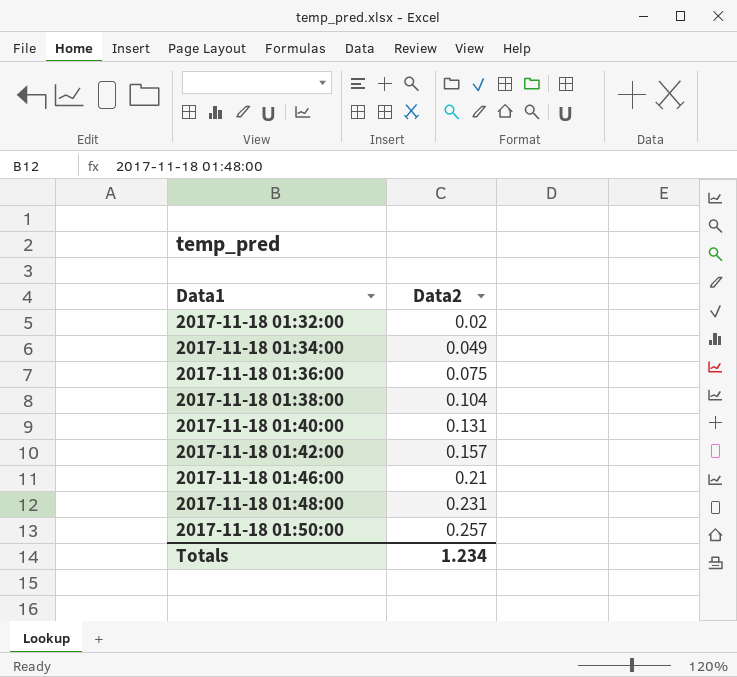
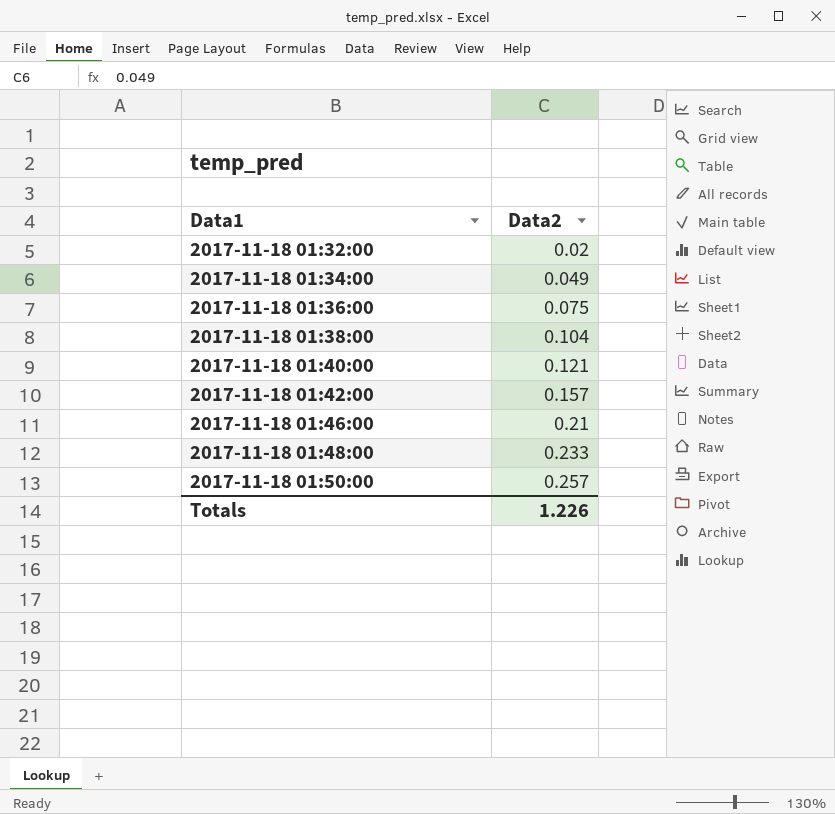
2017-11-18 01:40:00 | Data2: 0.131 -> 0.121
2017-11-18 01:48:00 | Data2: 0.231 -> 0.233
Totals | Data2: 1.234 -> 1.226

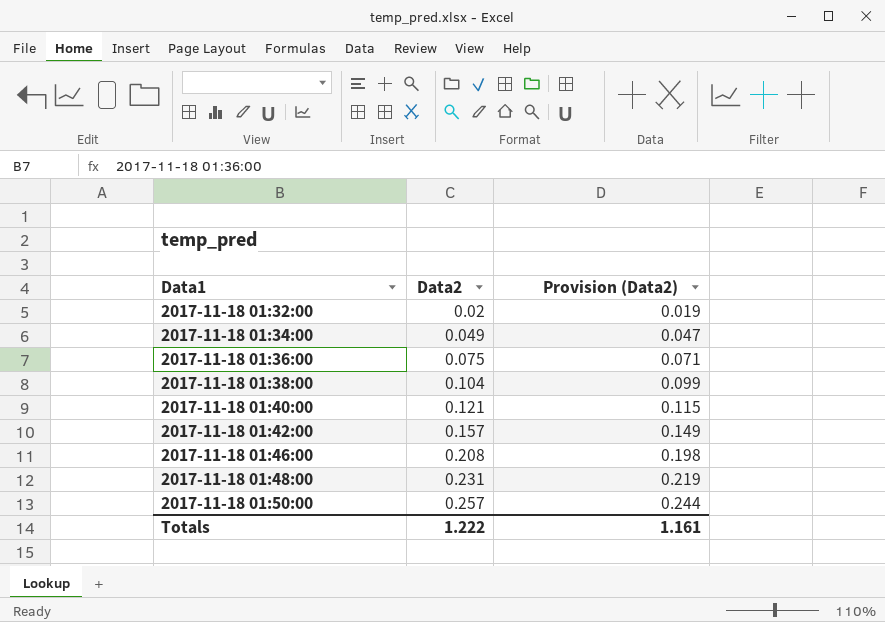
column Provision (Data2) | formula: none -> [Data2] * 0.95
2017-11-18 01:46:00 | Data2: 0.21 -> 0.208
2017-11-18 01:48:00 | Data2: 0.233 -> 0.231
Totals | Data2: 1.226 -> 1.222

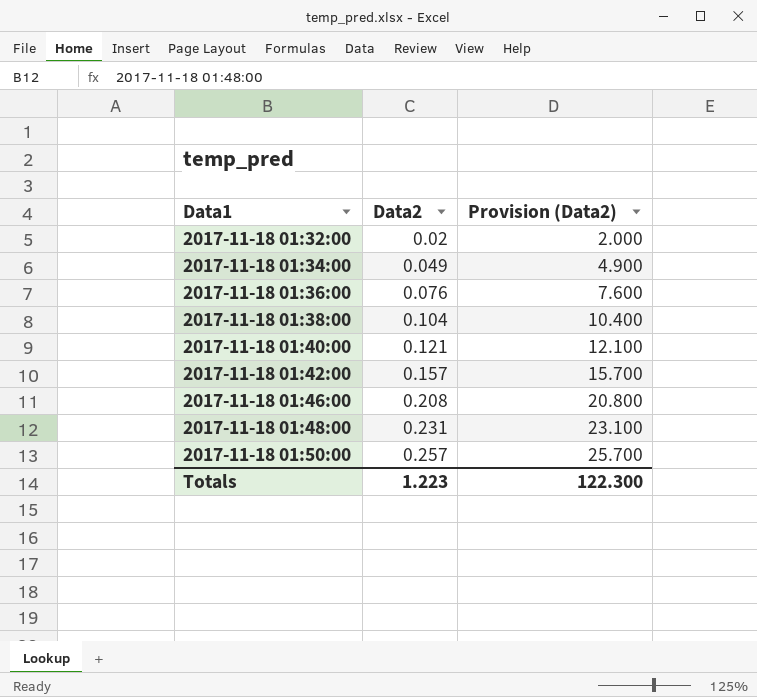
column Provision (Data2) | formula: [Data2] * 0.95 -> [Data2] * 100
2017-11-18 01:36:00 | Data2: 0.075 -> 0.076
Totals | Data2: 1.222 -> 1.223
Totals | Provision (Data2): 1.161 -> 122.300

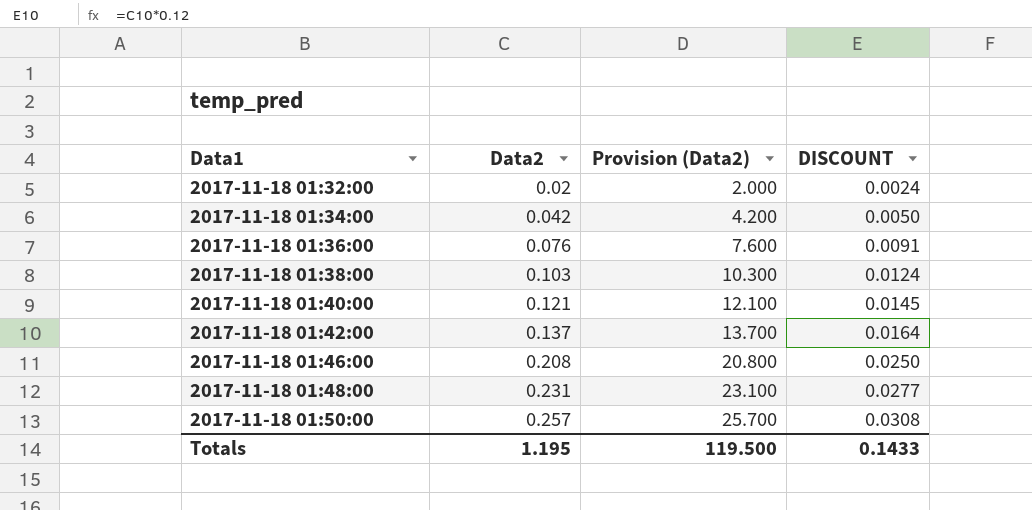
column DISCOUNT | formula: none -> [Data2] * 0.12
2017-11-18 01:34:00 | Data2: 0.049 -> 0.042
2017-11-18 01:34:00 | Provision (Data2): 4.900 -> 4.200
2017-11-18 01:38:00 | Data2: 0.104 -> 0.103
2017-11-18 01:38:00 | Provision (Data2): 10.400 -> 10.300
2017-11-18 01:42:00 | Data2: 0.157 -> 0.137
2017-11-18 01:42:00 | Provision (Data2): 15.700 -> 13.700
Totals | Data2: 1.223 -> 1.195
Totals | Provision (Data2): 122.300 -> 119.500

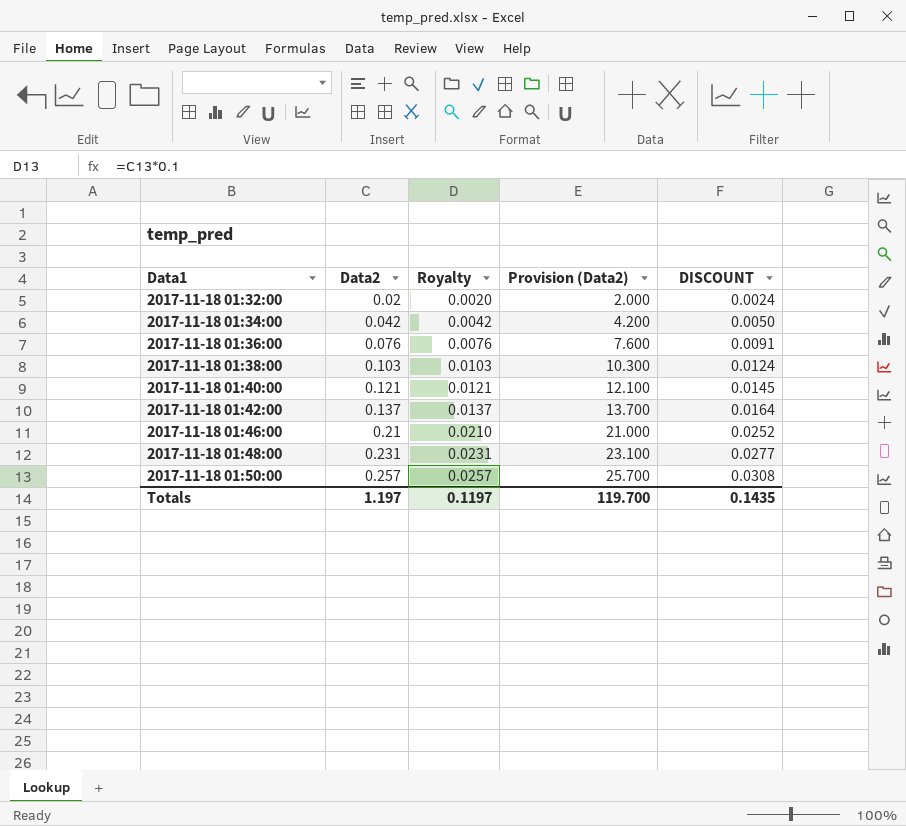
column Royalty | formula: none -> [Data2] * 0.1
2017-11-18 01:46:00 | Data2: 0.208 -> 0.21
2017-11-18 01:46:00 | Provision (Data2): 20.800 -> 21.000
2017-11-18 01:46:00 | DISCOUNT: 0.0250 -> 0.0252
Totals | Data2: 1.195 -> 1.197
Totals | Provision (Data2): 119.500 -> 119.700
Totals | DISCOUNT: 0.1433 -> 0.1435

